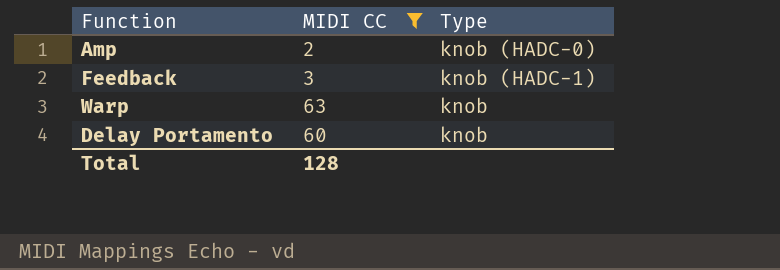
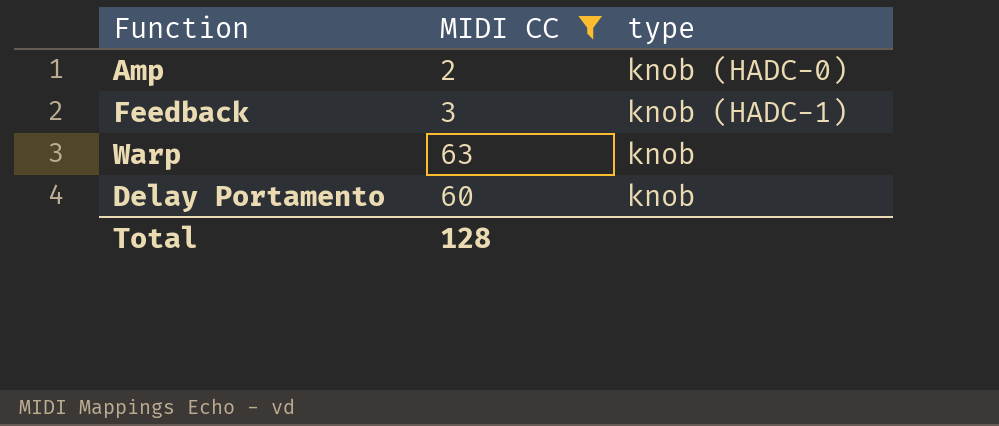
column name: Type -> type

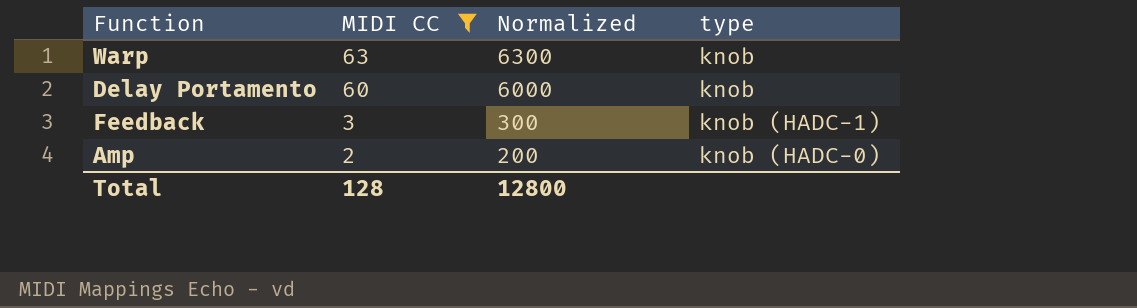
row order: none -> MIDI CC descending
column Normalized | formula: none -> [MIDI CC] * 100

